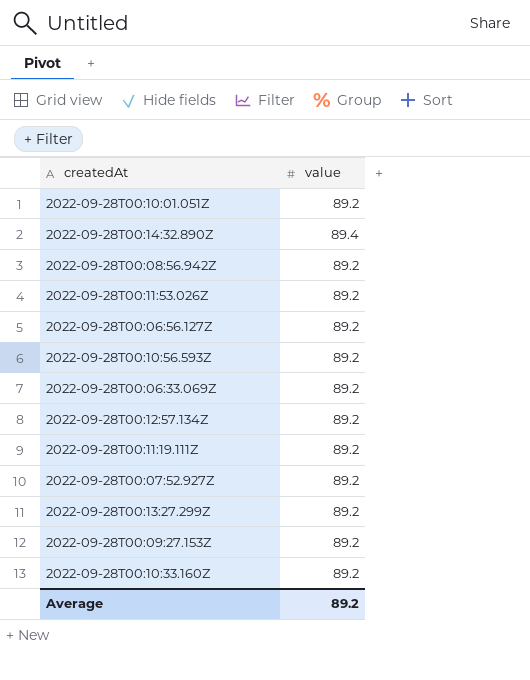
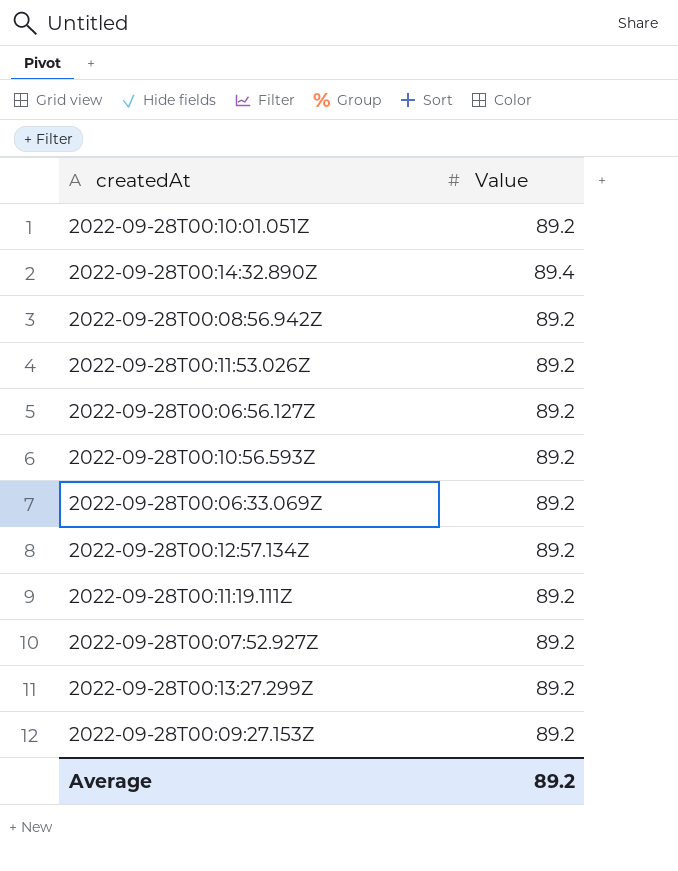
column name: value -> Value
row 2022-09-28T00:10:33.160Z: 89.2 -> none

